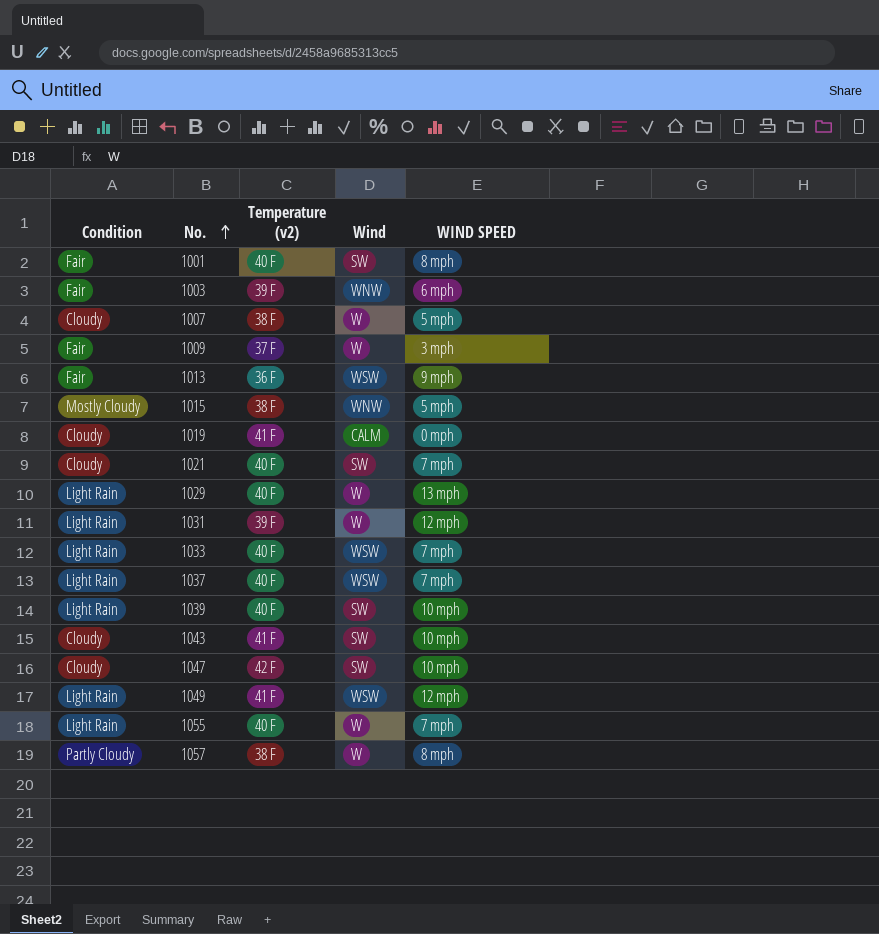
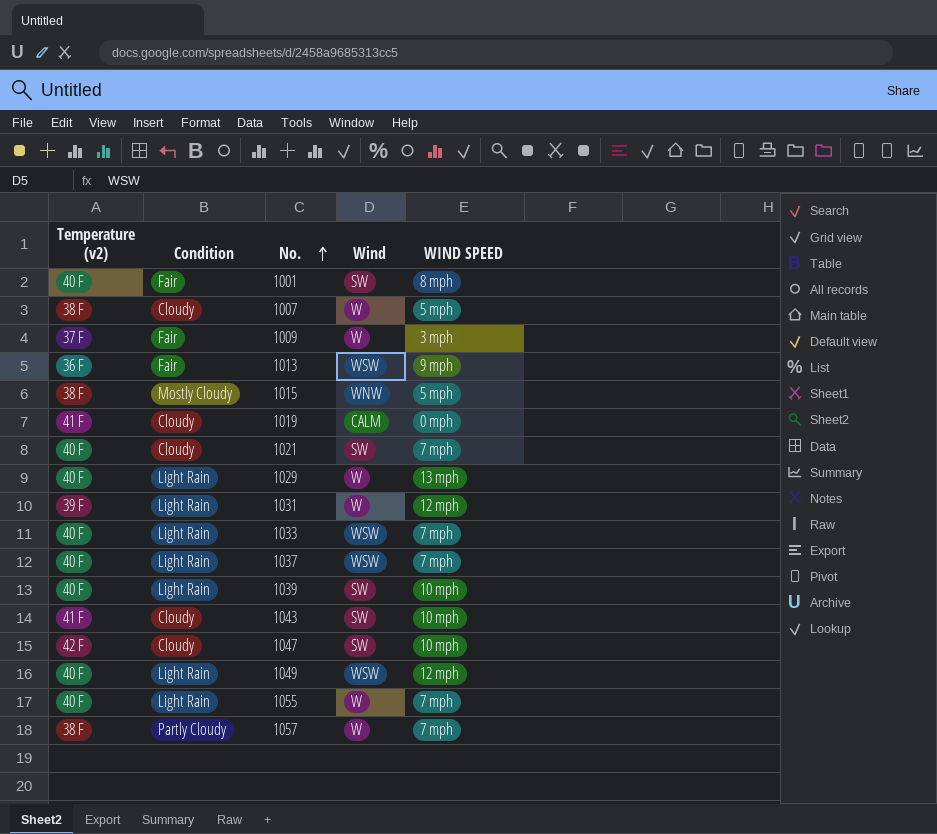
column Temperature (v2) | position: 3 -> 1
row 1003: Fair | 39 F | WNW | 6 mph -> none
1049 | Temperature (v2): 41 F -> 40 F
1057 | WIND SPEED: 8 mph -> 7 mph

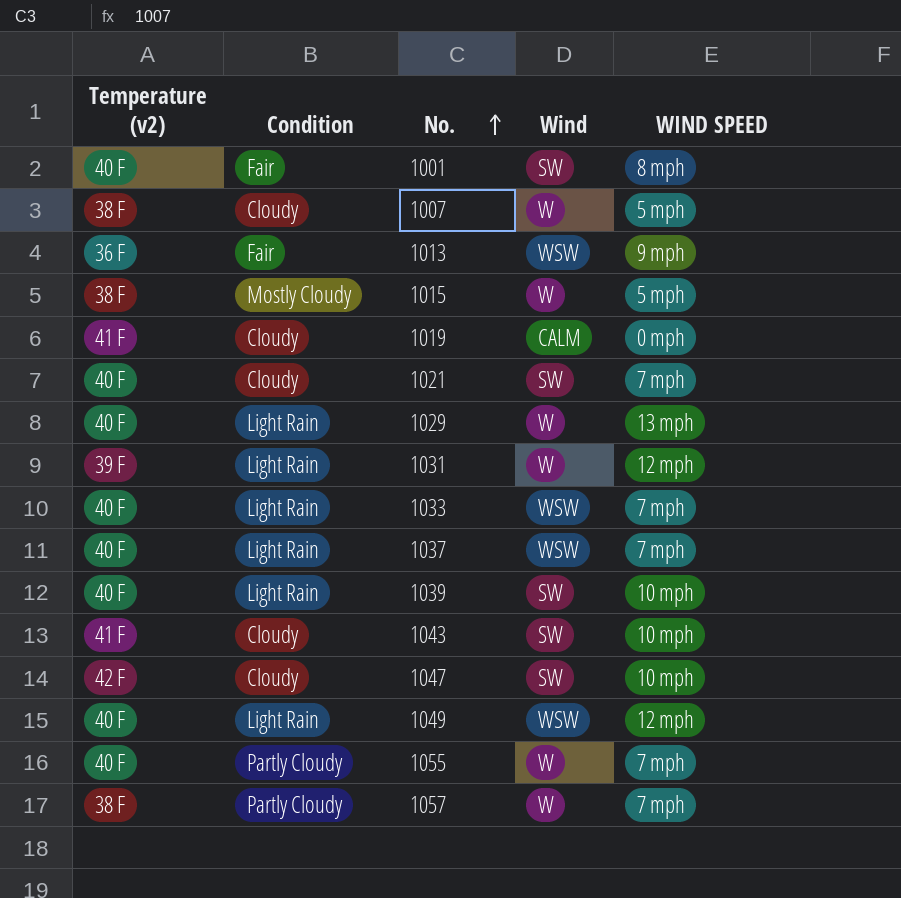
row 1009: 37 F | Fair | W | 3 mph -> none
1015 | Wind: WNW -> W
1055 | Condition: Light Rain -> Partly Cloudy

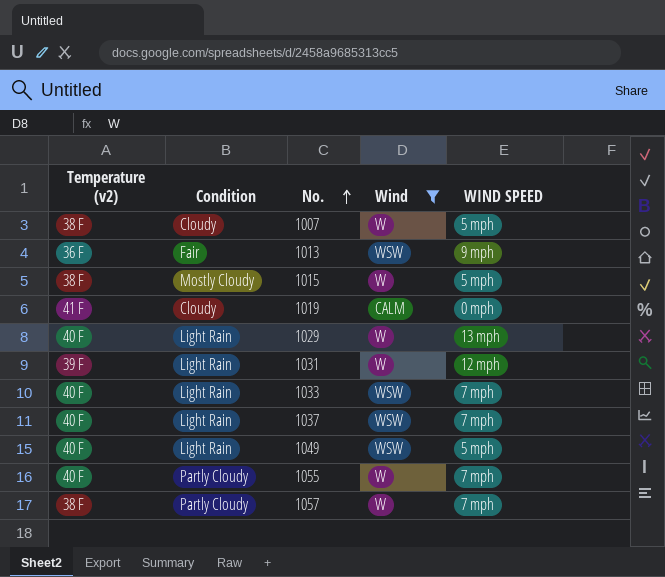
filter: none -> Wind != SW
1049 | WIND SPEED: 12 mph -> 5 mph

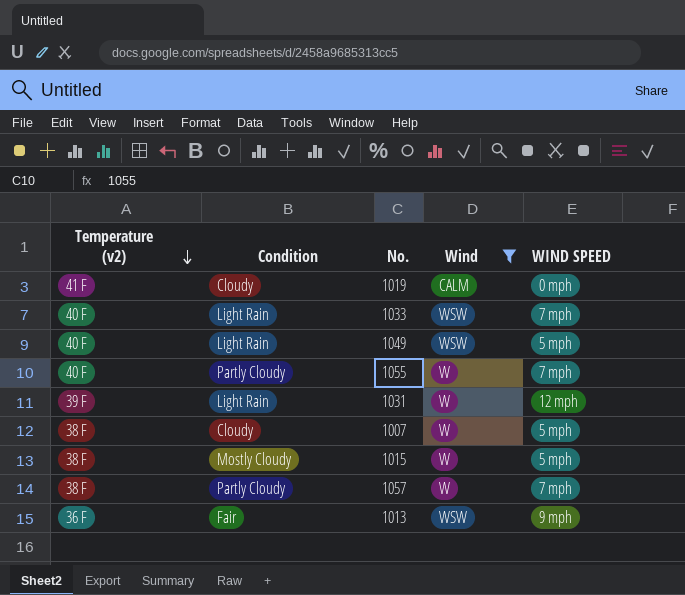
row order: No. ascending -> Temperature (v2) descending
row 1029: 40 F | Light Rain | W | 13 mph -> none
row 1037: 40 F | Light Rain | WSW | 7 mph -> none

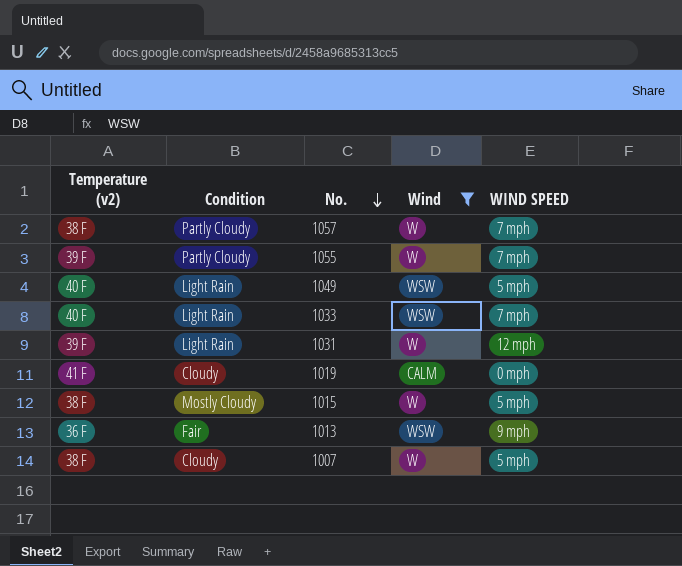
row order: Temperature (v2) descending -> No. descending
1055 | Temperature (v2): 40 F -> 39 F

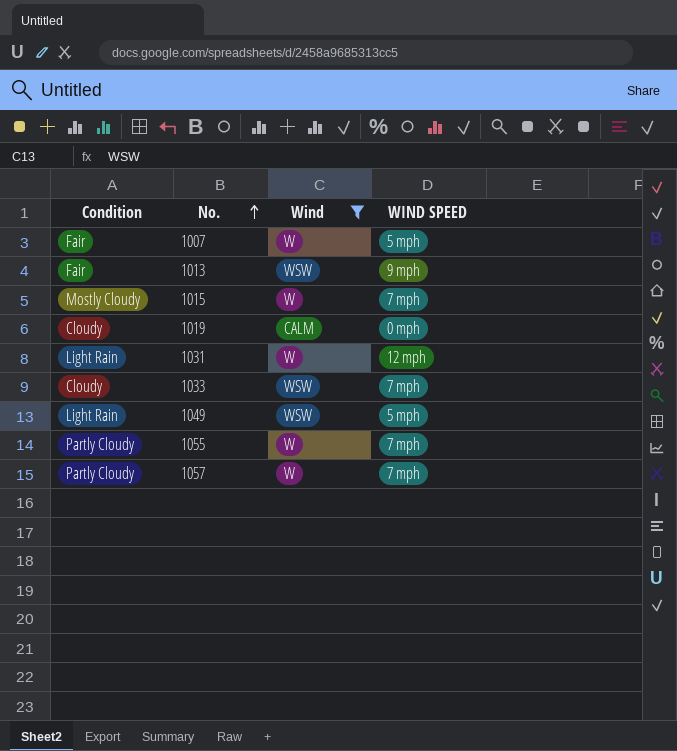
row order: No. descending -> No. ascending
column Temperature (v2) | position: 1 -> none
1007 | Condition: Cloudy -> Fair
1015 | WIND SPEED: 5 mph -> 7 mph
1033 | Condition: Light Rain -> Cloudy

